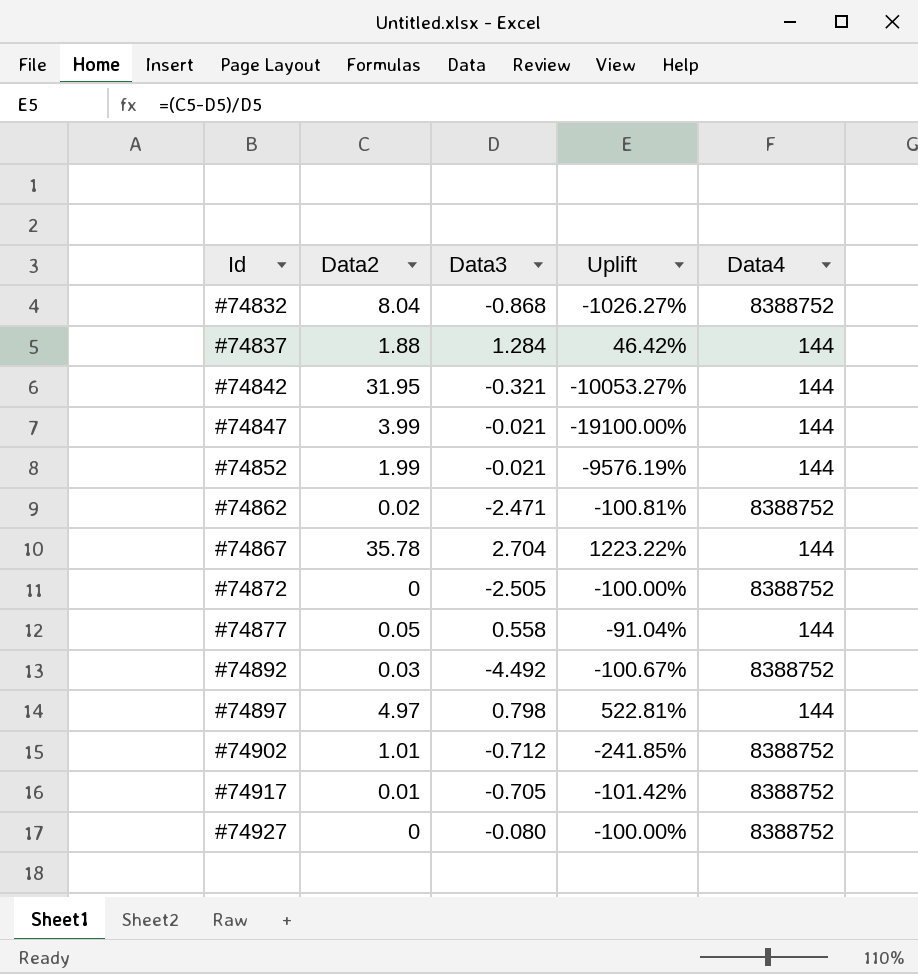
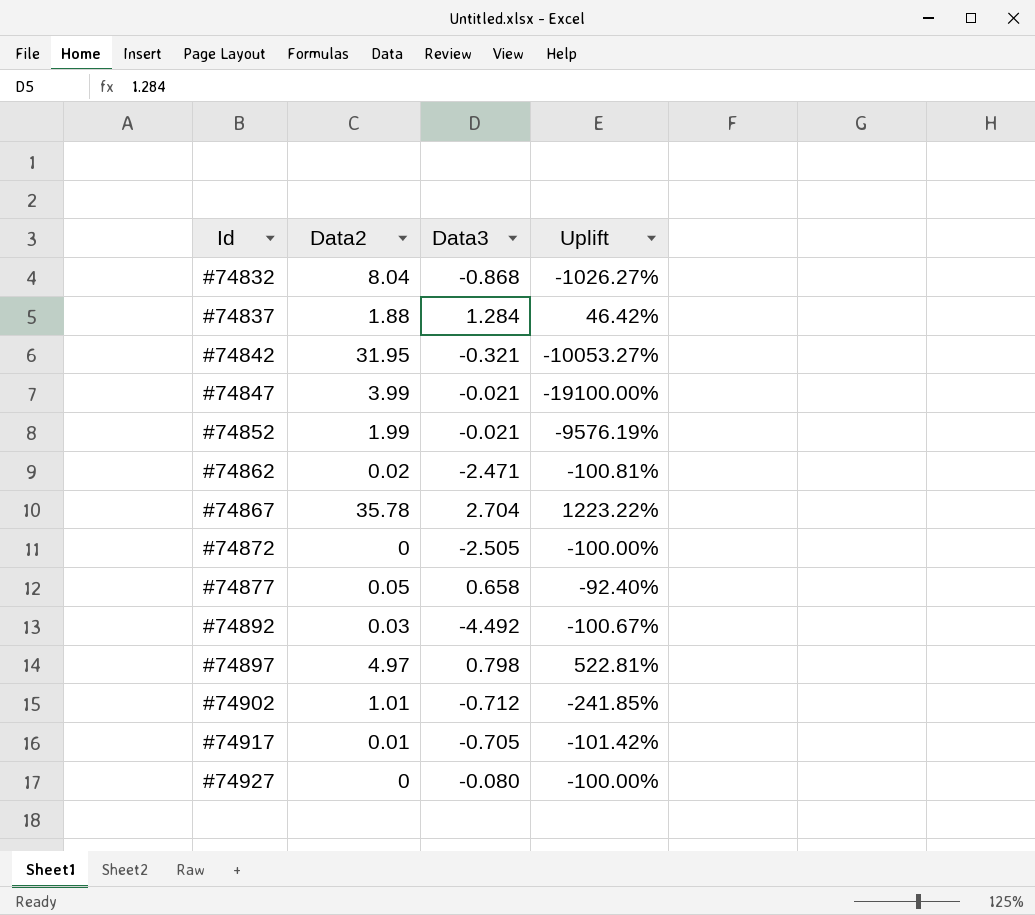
column Data4 | position: 5 -> none
#74877 | Data3: 0.558 -> 0.658
#74877 | Uplift: -91.04% -> -92.40%

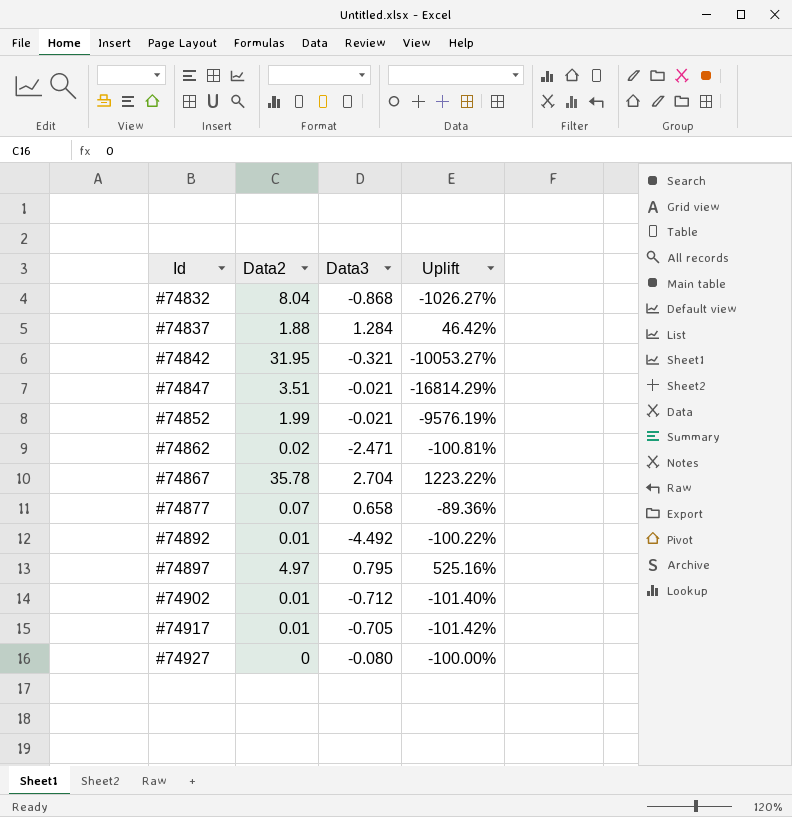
row #74872: 0 | -2.505 | -100.00% -> none
#74847 | Data2: 3.99 -> 3.51
#74847 | Uplift: -19100.00% -> -16814.29%
#74877 | Data2: 0.05 -> 0.07
#74877 | Uplift: -92.40% -> -89.36%
#74892 | Data2: 0.03 -> 0.01
#74892 | Uplift: -100.67% -> -100.22%
#74897 | Data3: 0.798 -> 0.795
#74897 | Uplift: 522.81% -> 525.16%
#74902 | Data2: 1.01 -> 0.01
#74902 | Uplift: -241.85% -> -101.40%

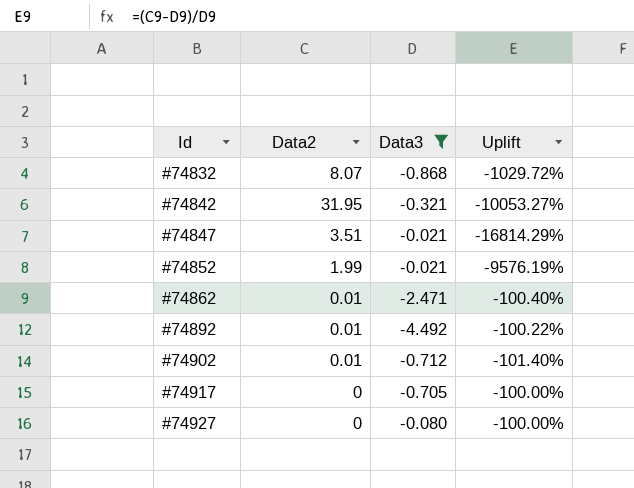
filter: none -> Data3 <= -0.021
#74832 | Data2: 8.04 -> 8.07
#74832 | Uplift: -1026.27% -> -1029.72%
#74862 | Data2: 0.02 -> 0.01
#74862 | Uplift: -100.81% -> -100.40%
#74917 | Data2: 0.01 -> 0
#74917 | Uplift: -101.42% -> -100.00%

